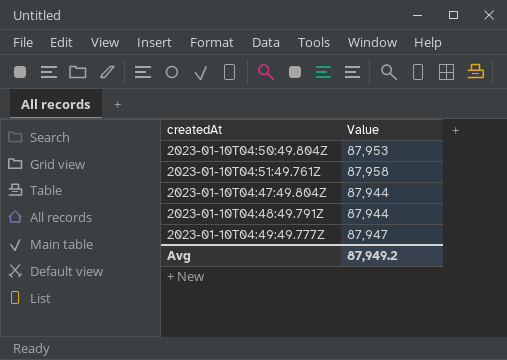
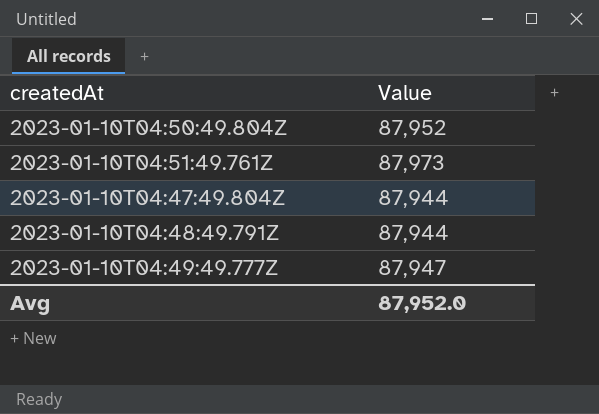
2023-01-10T04:50:49.804Z | Value: 87,953 -> 87,952
2023-01-10T04:51:49.761Z | Value: 87,958 -> 87,973
Avg | Value: 87,949.2 -> 87,952.0

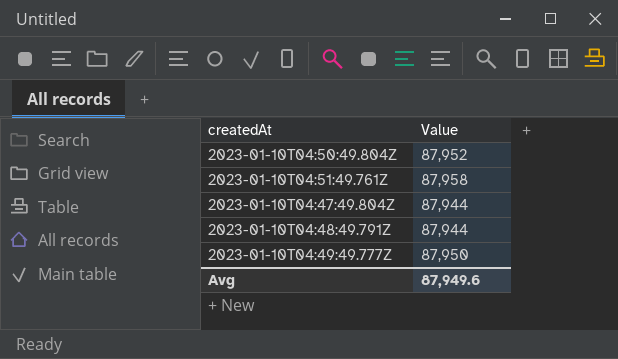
2023-01-10T04:51:49.761Z | Value: 87,973 -> 87,958
2023-01-10T04:49:49.777Z | Value: 87,947 -> 87,950
Avg | Value: 87,952.0 -> 87,949.6

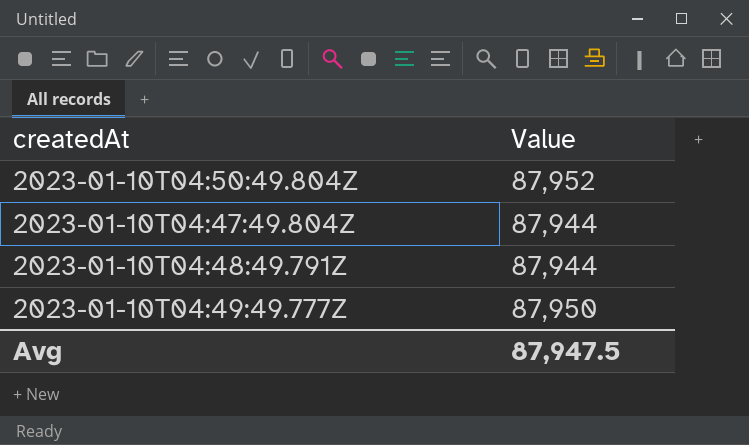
row 2023-01-10T04:51:49.761Z: 87,958 -> none
Avg | Value: 87,949.6 -> 87,947.5

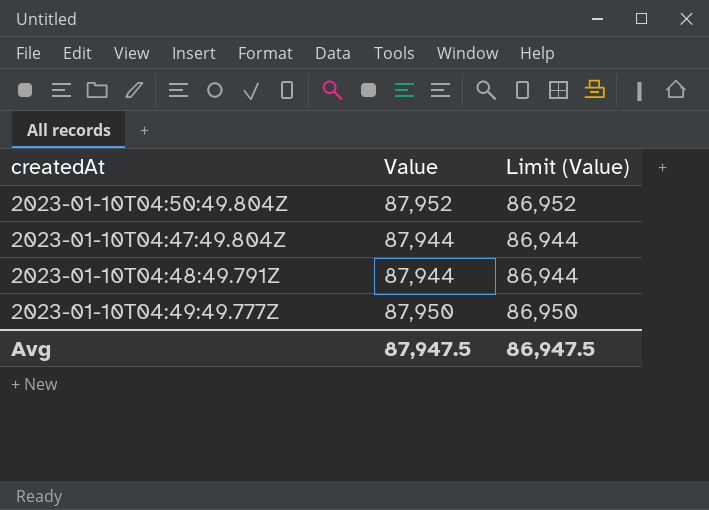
column Limit (Value) | formula: none -> [Value] - 1000

